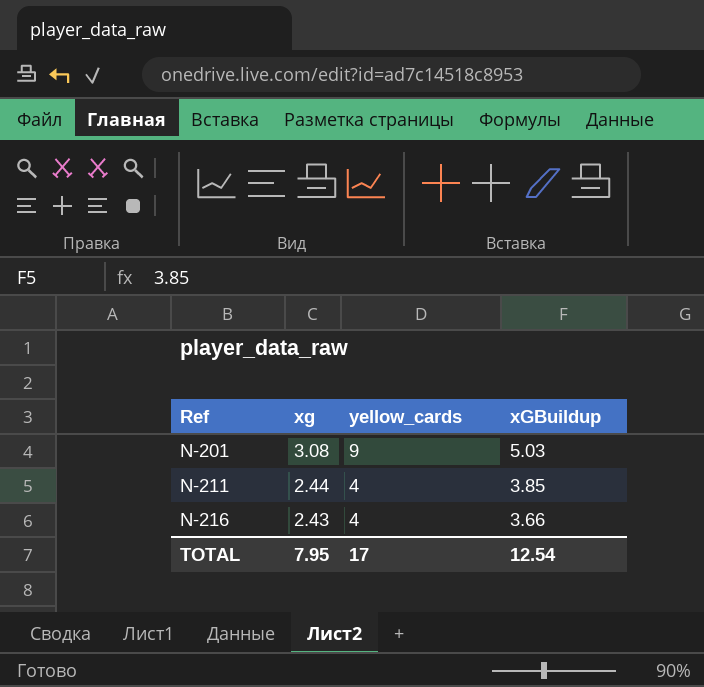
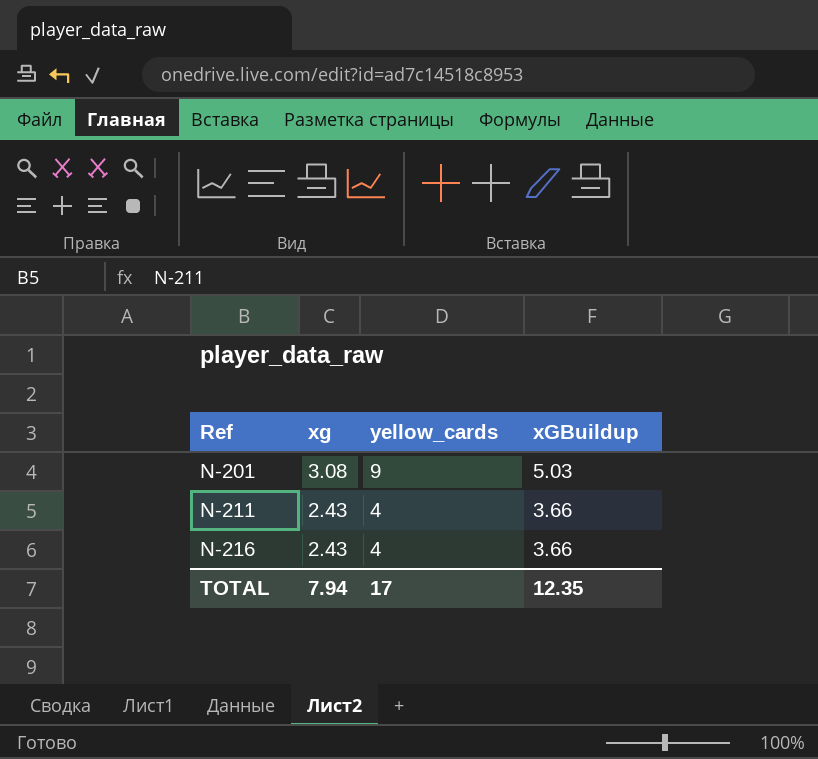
N-211 | xg: 2.44 -> 2.43
N-211 | xGBuildup: 3.85 -> 3.66
TOTAL | xg: 7.95 -> 7.94
TOTAL | xGBuildup: 12.54 -> 12.35

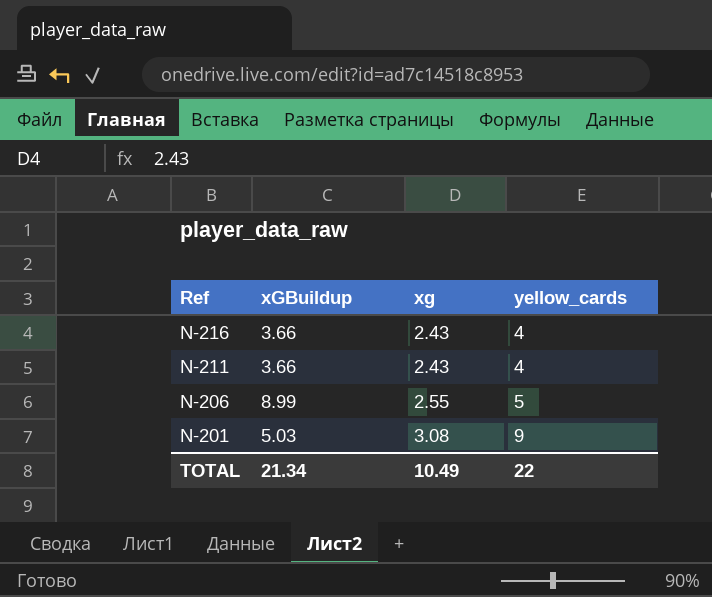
row order: Ref ascending -> Ref descending
column xGBuildup | position: 4 -> 2
row N-206: none -> 8.99 | 2.55 | 5
TOTAL | xGBuildup: 12.35 -> 21.34
TOTAL | xg: 7.94 -> 10.49
TOTAL | yellow_cards: 17 -> 22

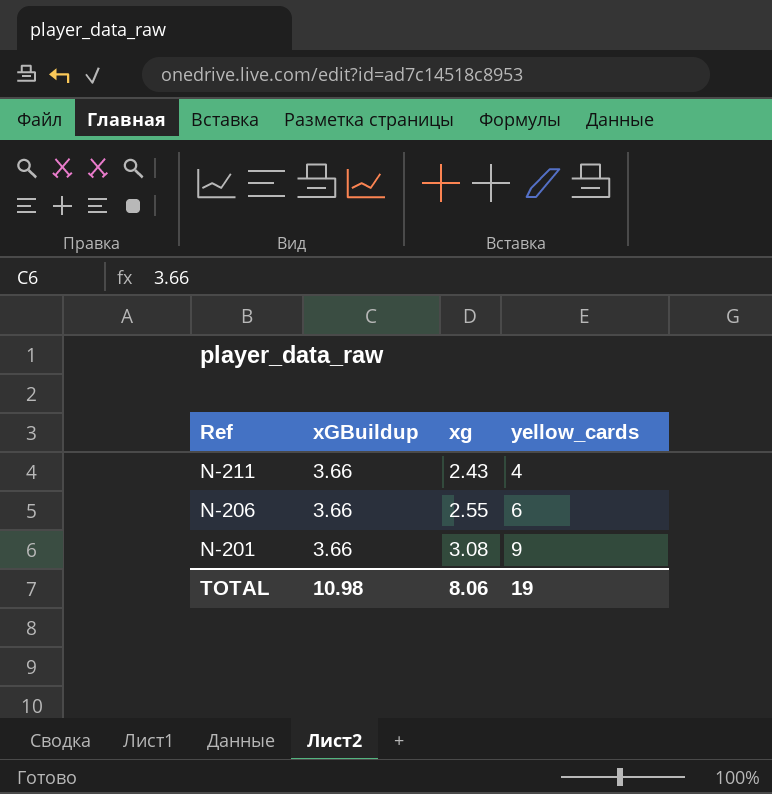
row N-216: 3.66 | 2.43 | 4 -> none
N-206 | xGBuildup: 8.99 -> 3.66
N-206 | yellow_cards: 5 -> 6
N-201 | xGBuildup: 5.03 -> 3.66
TOTAL | xGBuildup: 21.34 -> 10.98
TOTAL | xg: 10.49 -> 8.06
TOTAL | yellow_cards: 22 -> 19

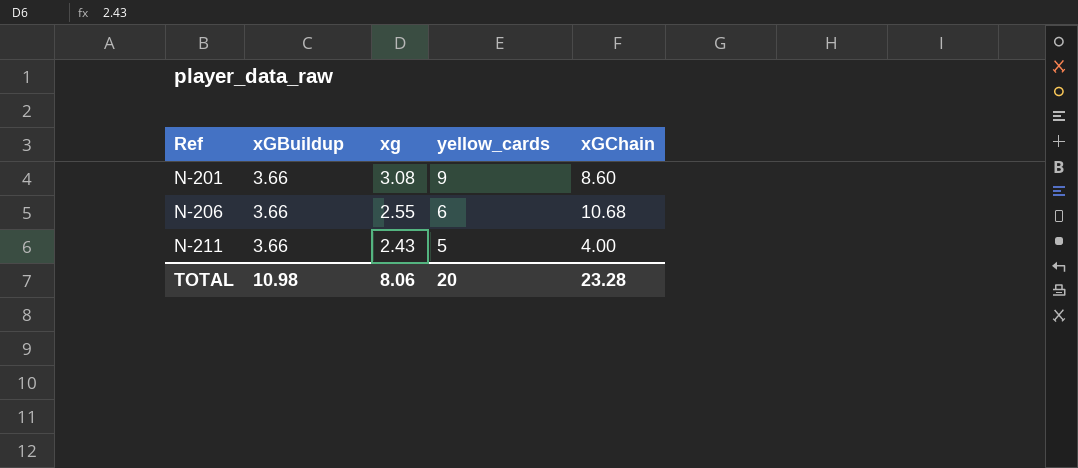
row order: Ref descending -> Ref ascending
column xGChain | position: none -> 5
N-211 | yellow_cards: 4 -> 5
TOTAL | yellow_cards: 19 -> 20

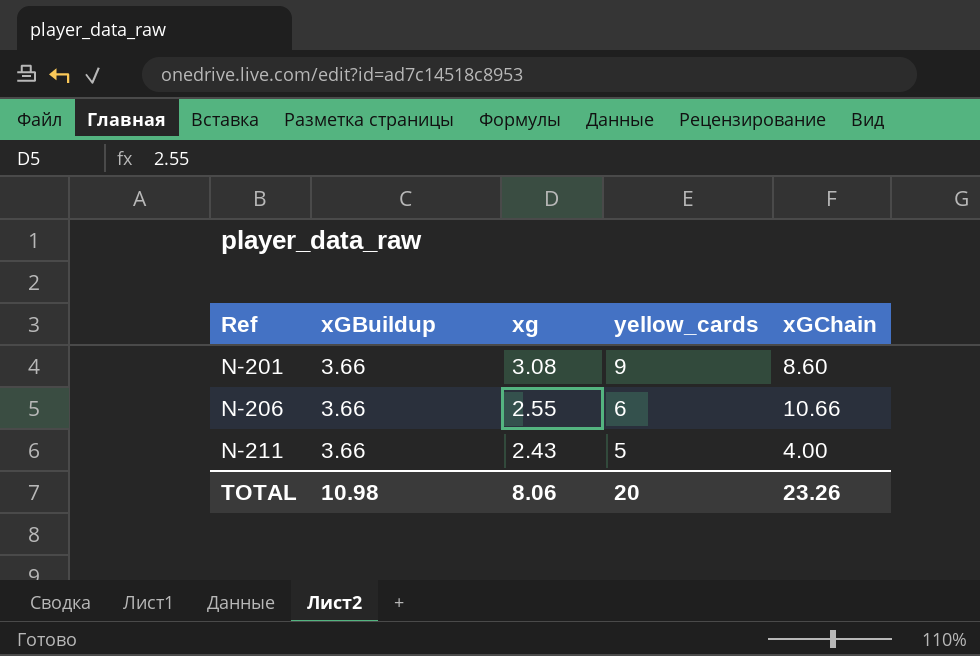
N-206 | xGChain: 10.68 -> 10.66
TOTAL | xGChain: 23.28 -> 23.26

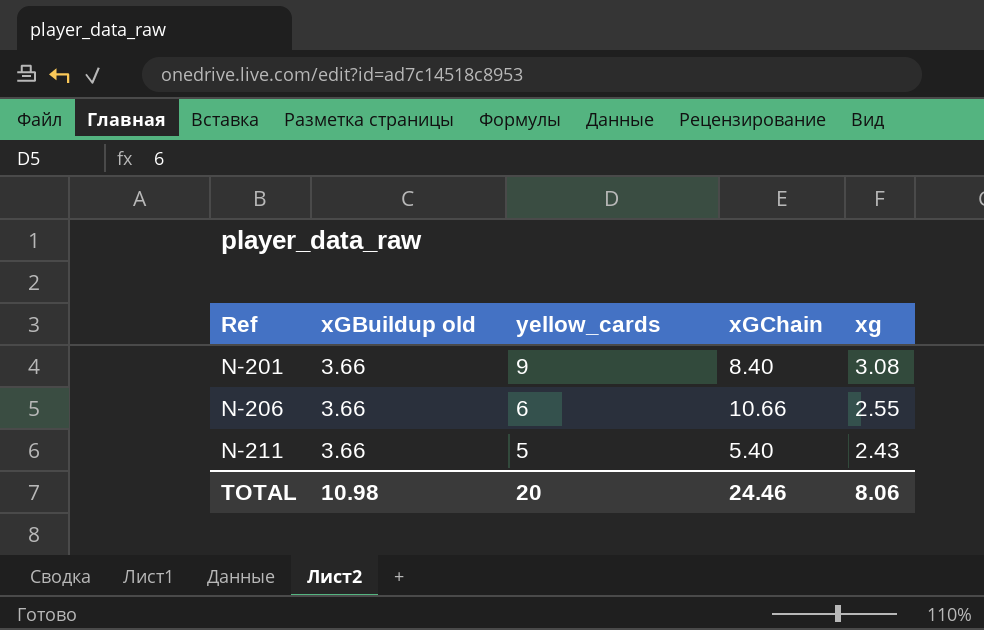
column name: xGBuildup -> xGBuildup old
column xg | position: 3 -> 5
N-201 | xGChain: 8.60 -> 8.40
N-211 | xGChain: 4.00 -> 5.40
TOTAL | xGChain: 23.26 -> 24.46

